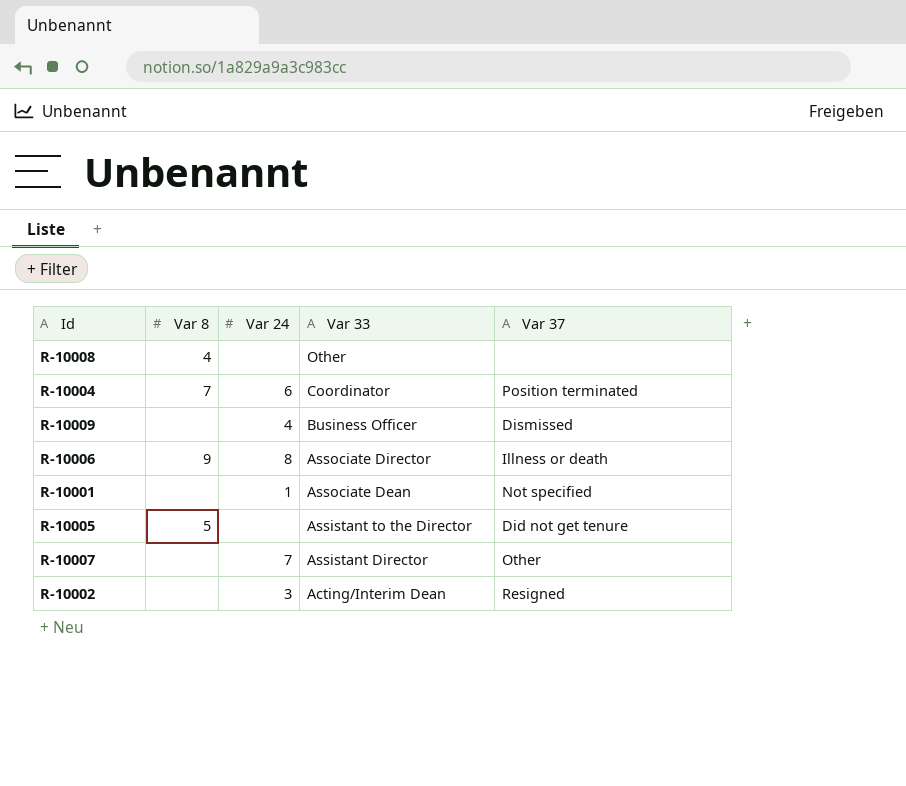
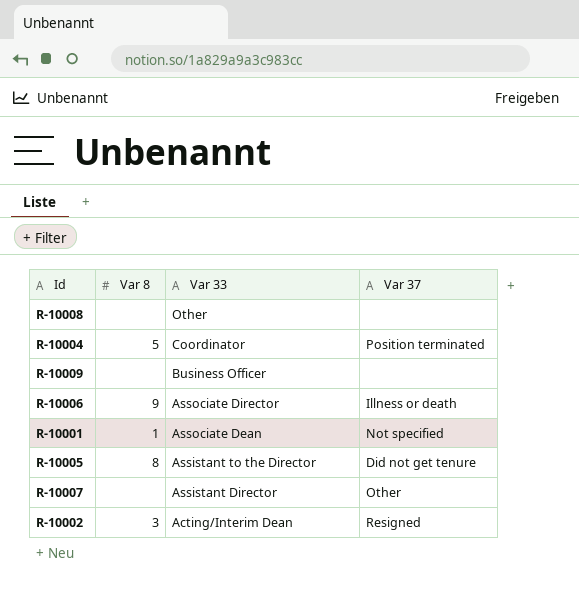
column Var 24 | position: 3 -> none
R-10008 | Var 8: 4 -> none
R-10004 | Var 8: 7 -> 5
R-10009 | Var 37: Dismissed -> none
R-10001 | Var 8: none -> 1
R-10005 | Var 8: 5 -> 8
R-10002 | Var 8: none -> 3

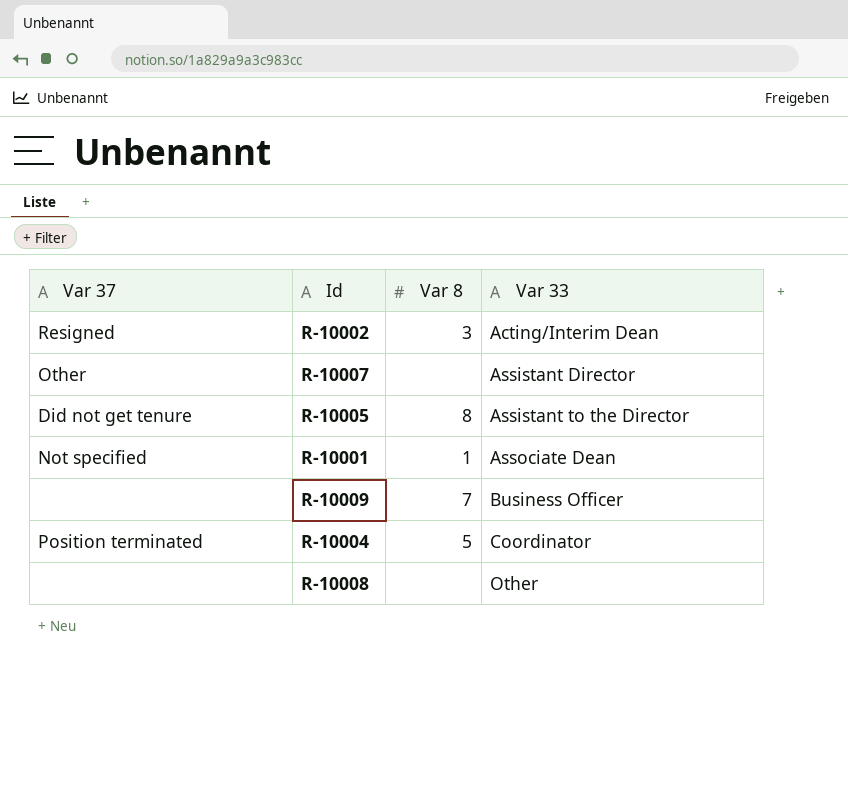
row order: Var 33 descending -> Var 33 ascending
column Var 37 | position: 4 -> 1
row R-10006: 9 | Associate Director | Illness or death -> none
R-10009 | Var 8: none -> 7

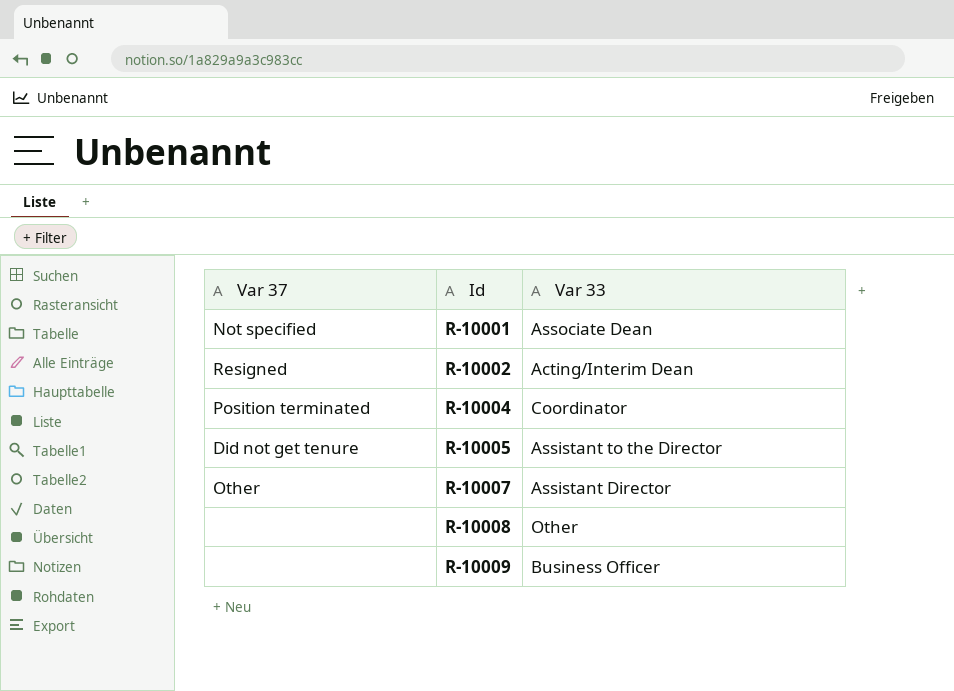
row order: Var 33 ascending -> Id ascending
column Var 8 | position: 3 -> none

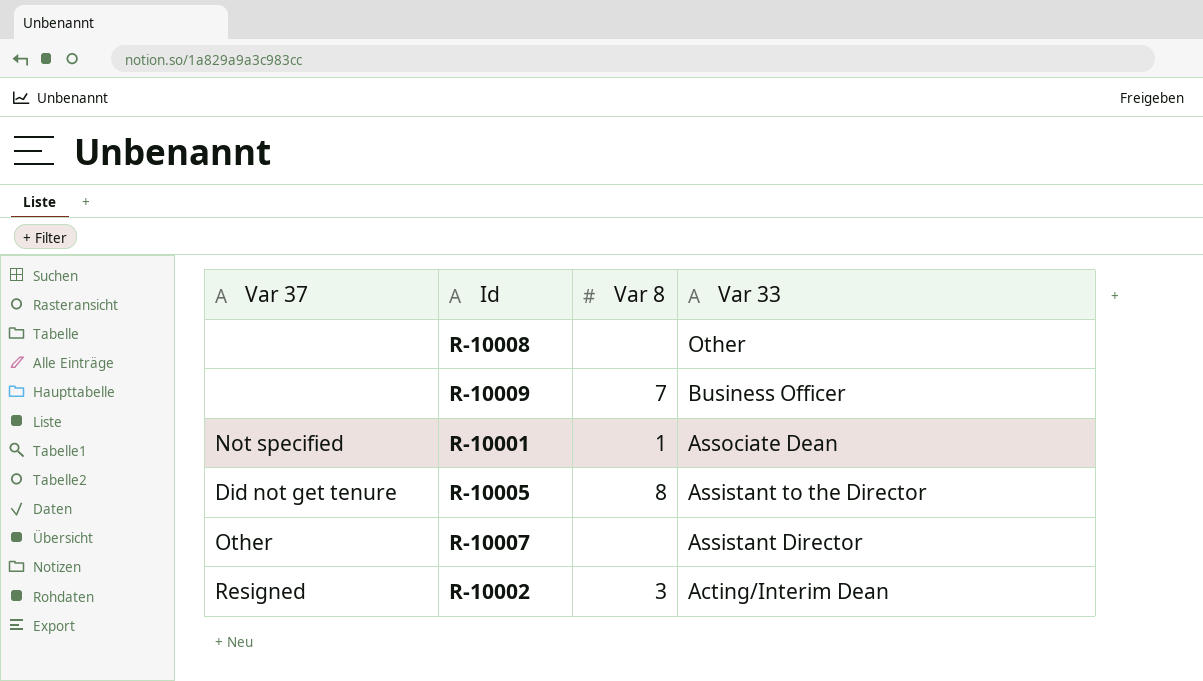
row order: Id ascending -> Var 33 descending
column Var 8 | position: none -> 3
row R-10004: Position terminated | Coordinator -> none

